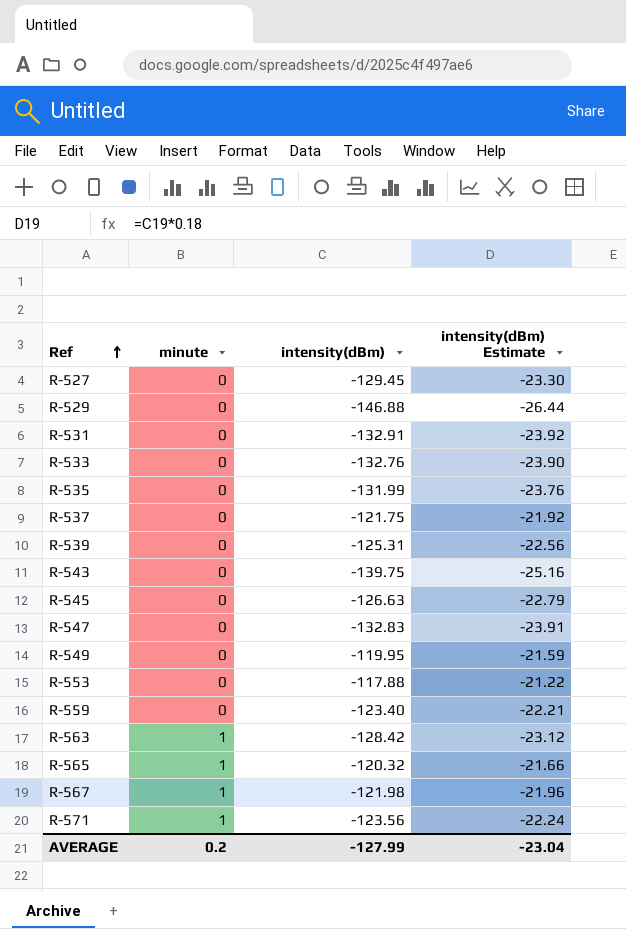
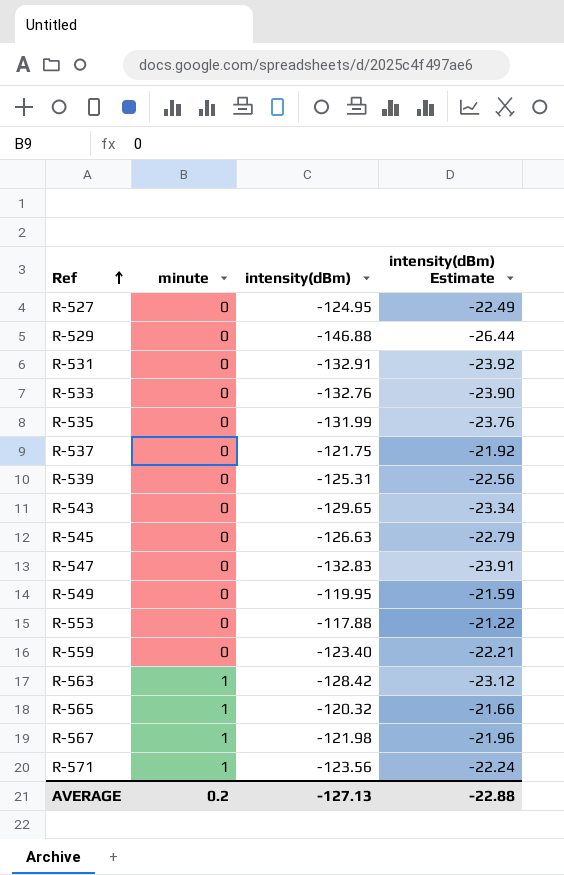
R-527 | intensity(dBm): -129.45 -> -124.95
R-527 | intensity(dBm) Estimate: -23.30 -> -22.49
R-543 | intensity(dBm): -139.75 -> -129.65
R-543 | intensity(dBm) Estimate: -25.16 -> -23.34
AVERAGE | intensity(dBm): -127.99 -> -127.13
AVERAGE | intensity(dBm) Estimate: -23.04 -> -22.88

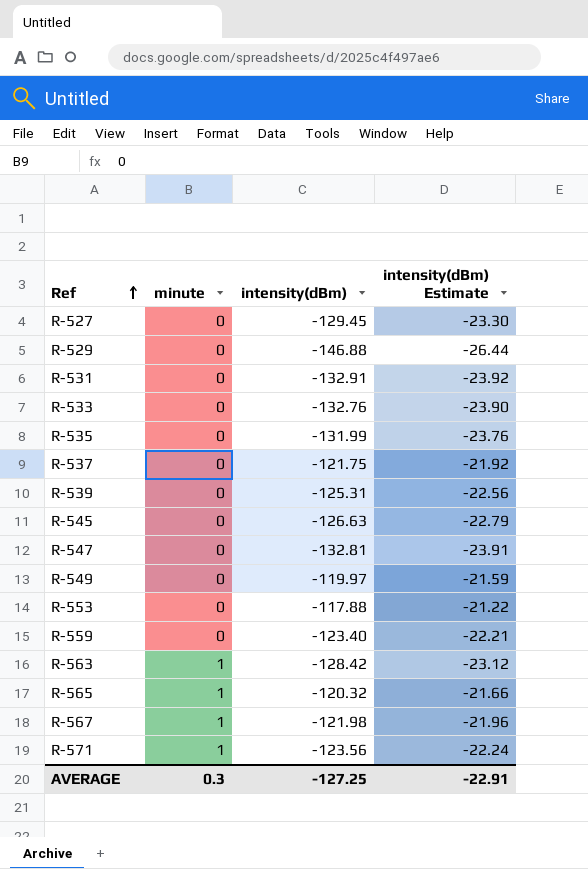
row R-543: 0 | -129.65 | -23.34 -> none
R-527 | intensity(dBm): -124.95 -> -129.45
R-527 | intensity(dBm) Estimate: -22.49 -> -23.30
R-547 | intensity(dBm): -132.83 -> -132.81
R-549 | intensity(dBm): -119.95 -> -119.97
AVERAGE | minute: 0.2 -> 0.3
AVERAGE | intensity(dBm): -127.13 -> -127.25
AVERAGE | intensity(dBm) Estimate: -22.88 -> -22.91

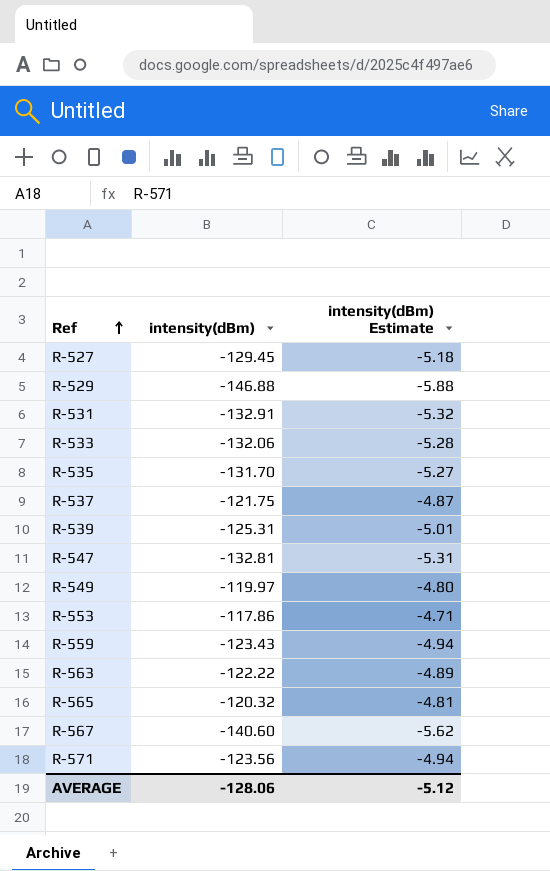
column minute | position: 2 -> none
column intensity(dBm) Estimate | formula: [intensity(dBm)] * 0.18 -> [intensity(dBm)] * 0.04
row R-545: 0 | -126.63 | -22.79 -> none
R-533 | intensity(dBm): -132.76 -> -132.06
R-535 | intensity(dBm): -131.99 -> -131.70
R-553 | intensity(dBm): -117.88 -> -117.86
R-559 | intensity(dBm): -123.40 -> -123.43
R-563 | intensity(dBm): -128.42 -> -122.22
R-567 | intensity(dBm): -121.98 -> -140.60
AVERAGE | intensity(dBm): -127.25 -> -128.06
AVERAGE | intensity(dBm) Estimate: -22.91 -> -5.12

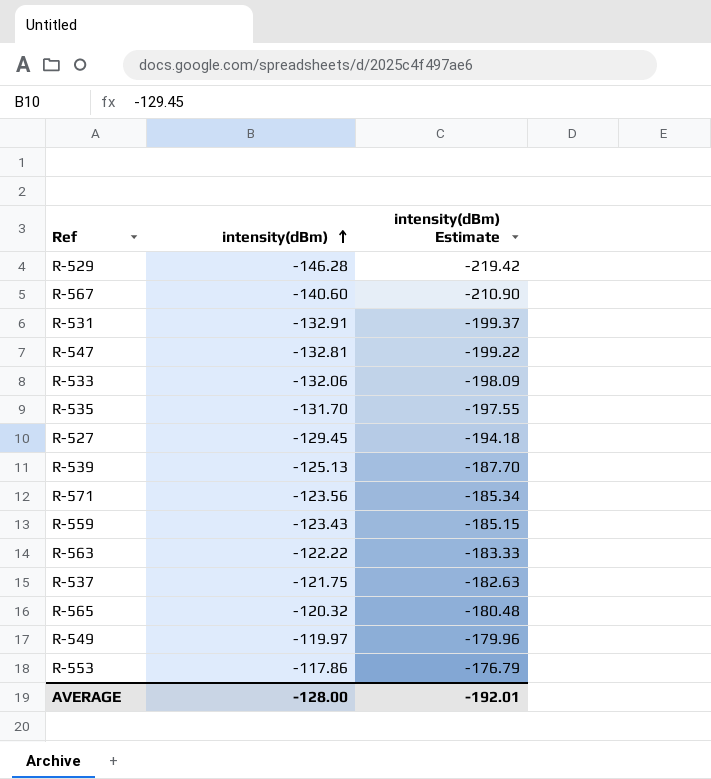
row order: Ref ascending -> intensity(dBm) ascending
column intensity(dBm) Estimate | formula: [intensity(dBm)] * 0.04 -> [intensity(dBm)] * 1.5
R-529 | intensity(dBm): -146.88 -> -146.28
R-539 | intensity(dBm): -125.31 -> -125.13
AVERAGE | intensity(dBm): -128.06 -> -128.00
AVERAGE | intensity(dBm) Estimate: -5.12 -> -192.01

